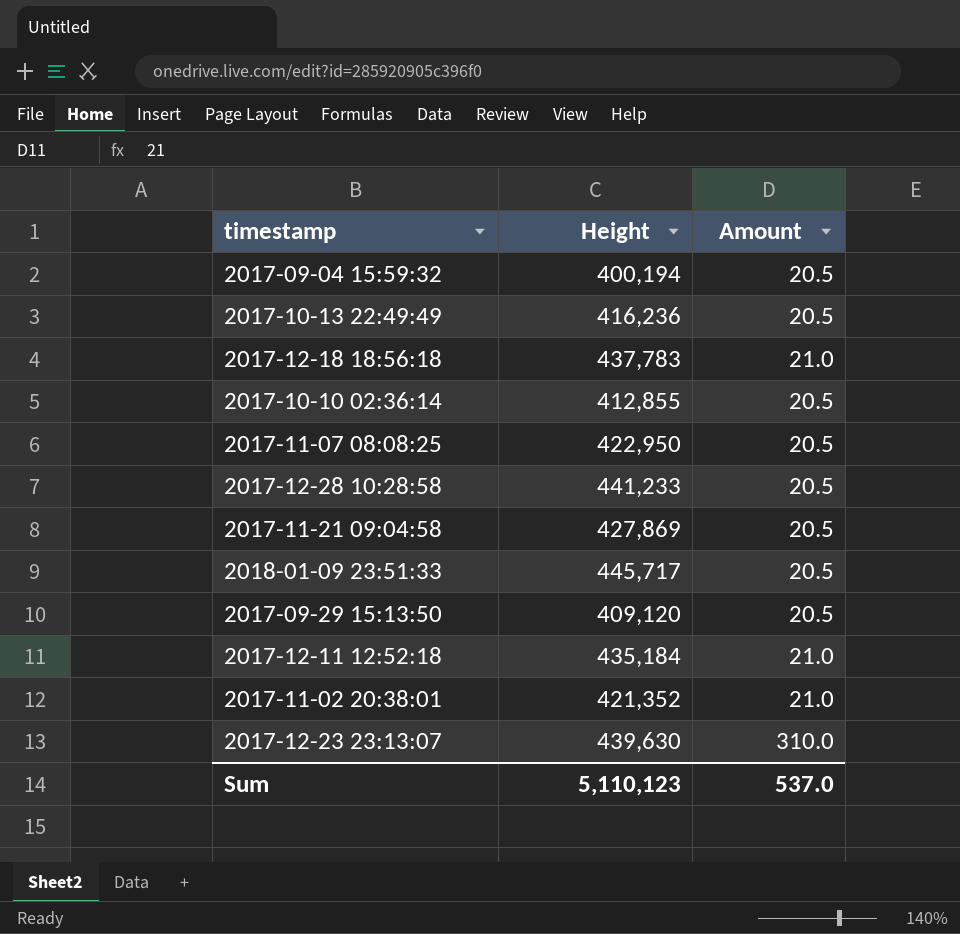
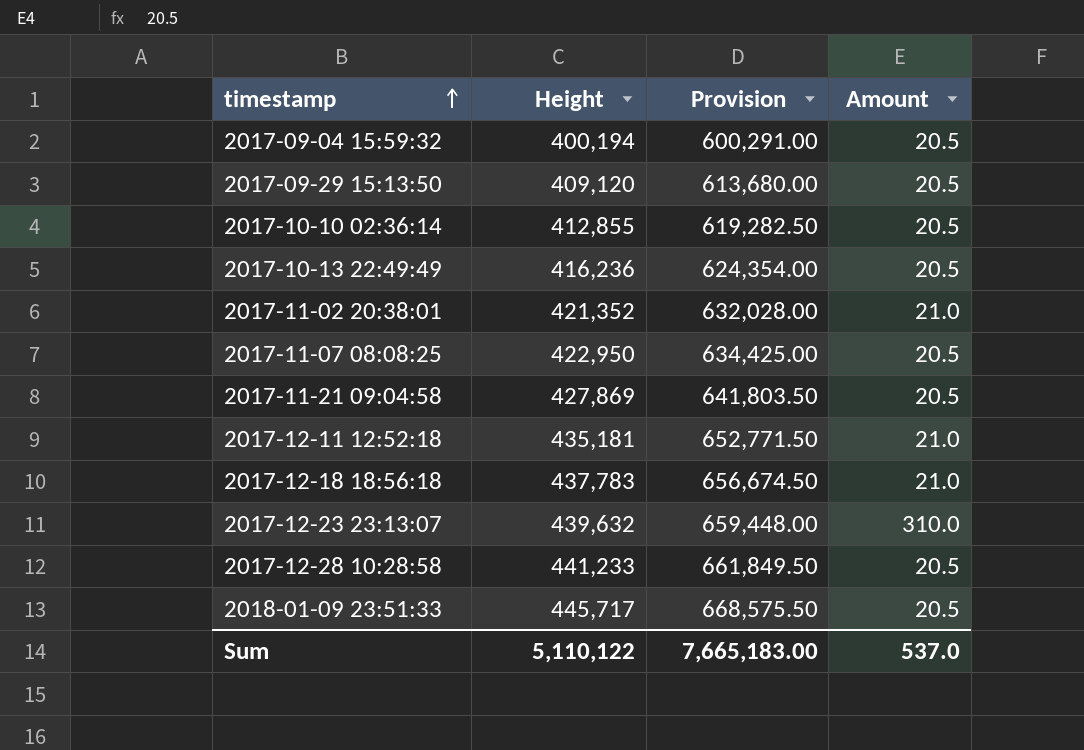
row order: none -> timestamp ascending
column Provision | formula: none -> [Height] * 1.5
2017-12-11 12:52:18 | Height: 435,184 -> 435,181
2017-12-23 23:13:07 | Height: 439,630 -> 439,632
Sum | Height: 5,110,123 -> 5,110,122

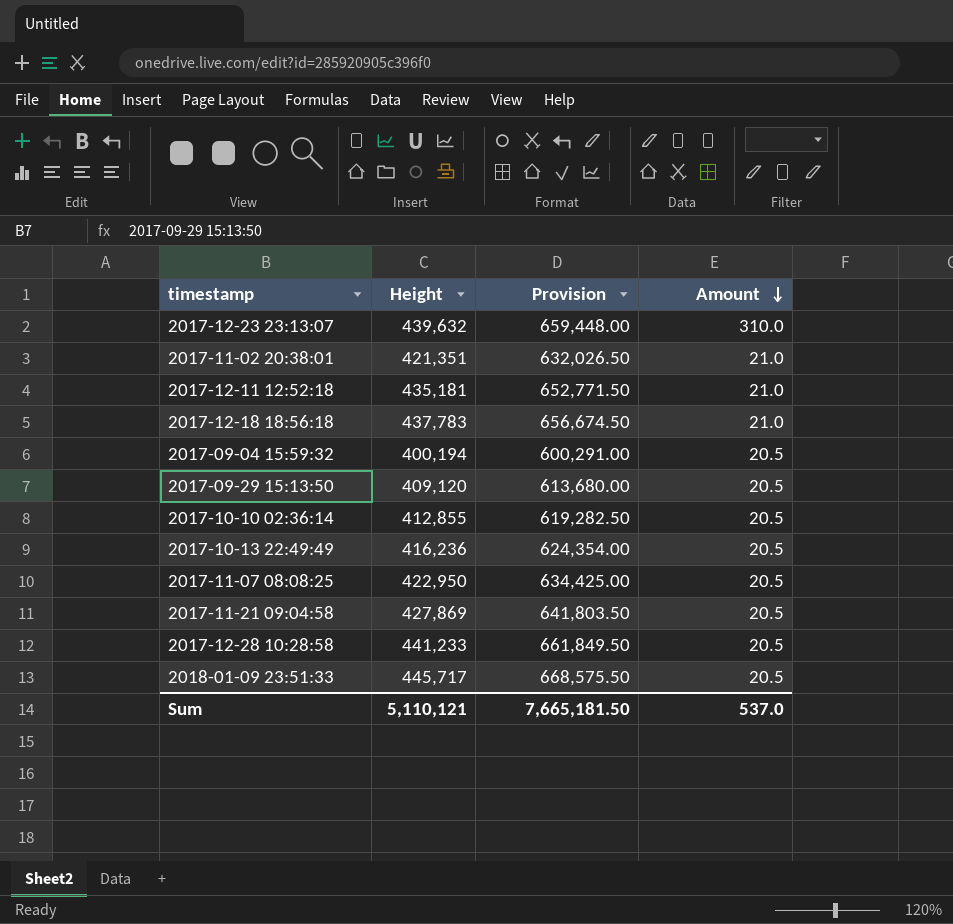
row order: timestamp ascending -> Amount descending
2017-11-02 20:38:01 | Height: 421,352 -> 421,351
2017-11-02 20:38:01 | Provision: 632,028.00 -> 632,026.50
Sum | Height: 5,110,122 -> 5,110,121
Sum | Provision: 7,665,183.00 -> 7,665,181.50

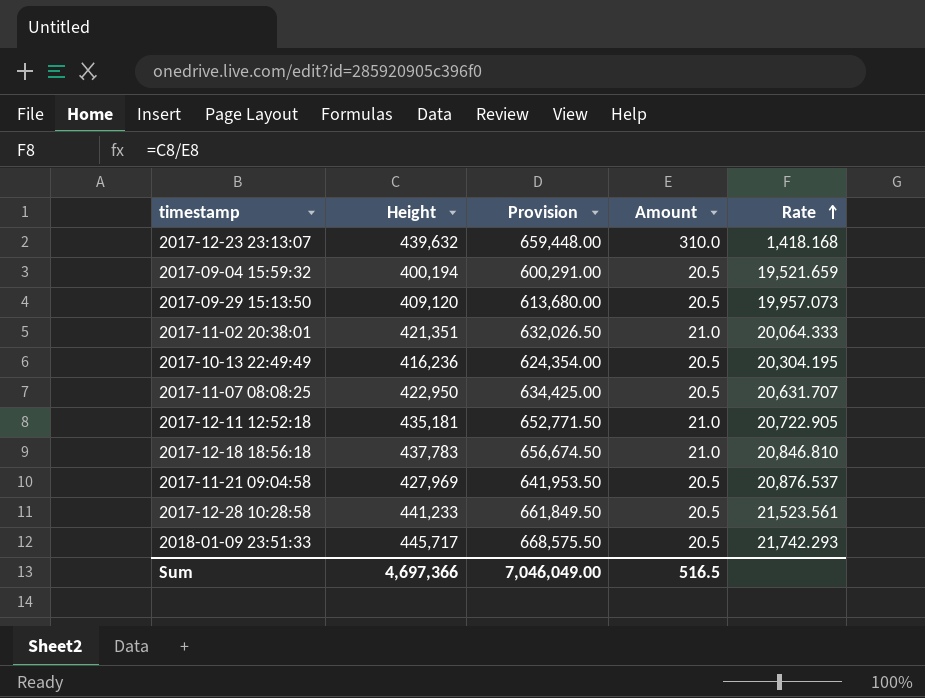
row order: Amount descending -> Rate ascending
column Rate | formula: none -> [Height] / [Amount]
row 2017-10-10 02:36:14: 412,855 | 619,282.50 | 20.5 -> none
2017-11-21 09:04:58 | Height: 427,869 -> 427,969
2017-11-21 09:04:58 | Provision: 641,803.50 -> 641,953.50
Sum | Height: 5,110,121 -> 4,697,366
Sum | Provision: 7,665,181.50 -> 7,046,049.00
Sum | Amount: 537.0 -> 516.5

